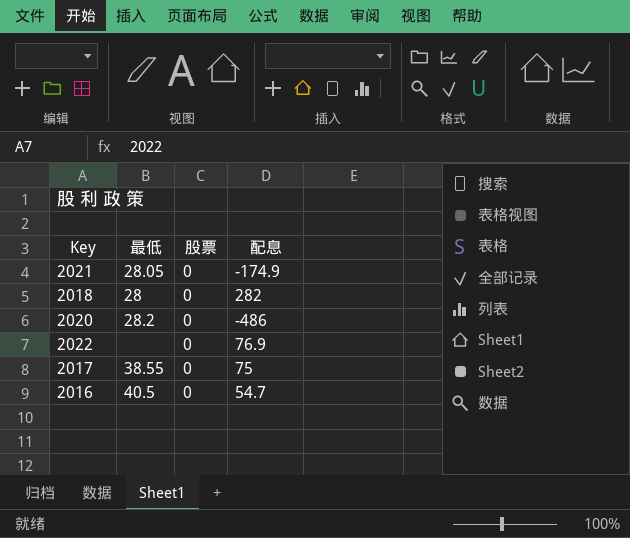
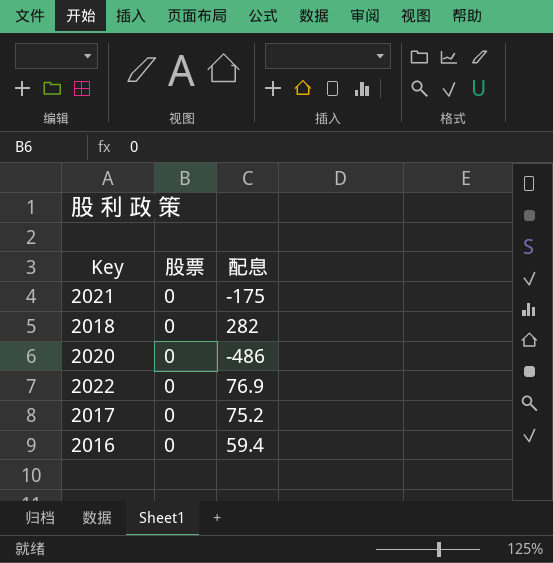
column 最低 | position: 2 -> none
2021 | 配息: -174.9 -> -175
2017 | 配息: 75 -> 75.2
2016 | 配息: 54.7 -> 59.4

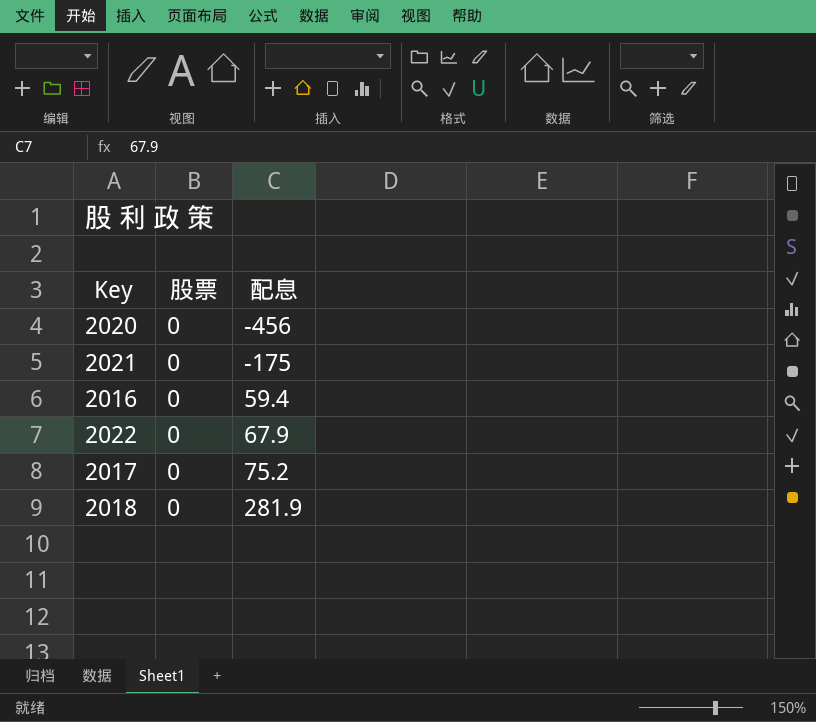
row order: none -> 配息 ascending
2020 | 配息: -486 -> -456
2022 | 配息: 76.9 -> 67.9
2018 | 配息: 282 -> 281.9

